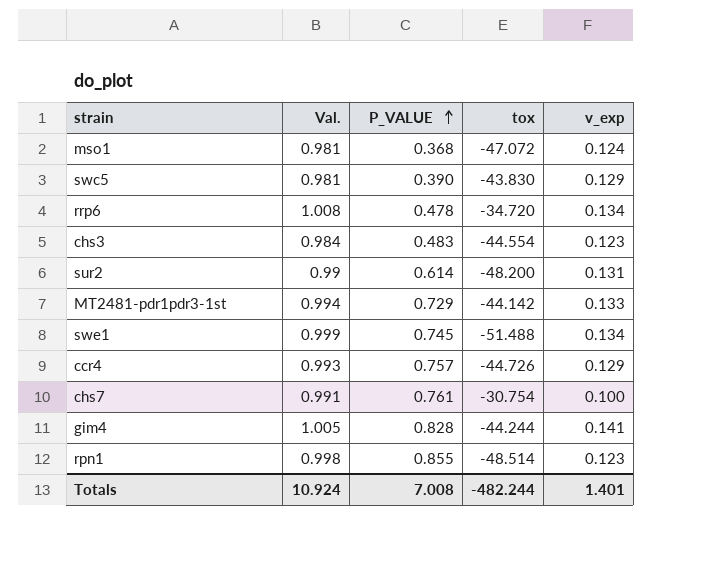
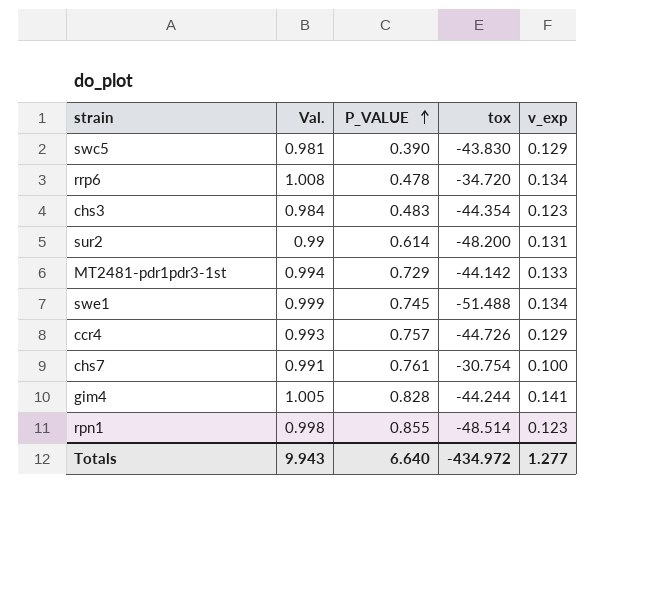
row mso1: 0.981 | 0.368 | -47.072 | 0.124 -> none
chs3 | tox: -44.554 -> -44.354
Totals | Val.: 10.924 -> 9.943
Totals | P_VALUE: 7.008 -> 6.640
Totals | tox: -482.244 -> -434.972
Totals | v_exp: 1.401 -> 1.277

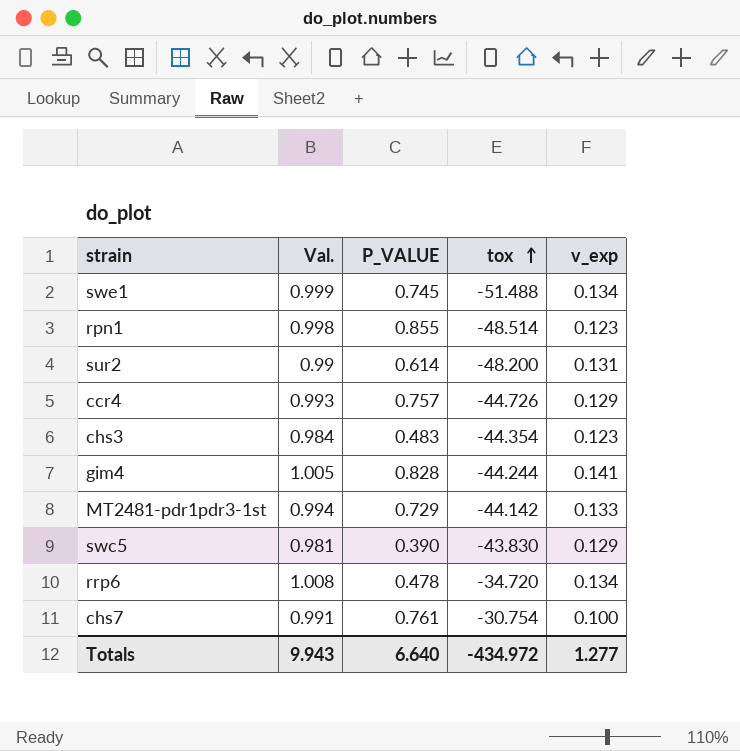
row order: P_VALUE ascending -> tox ascending

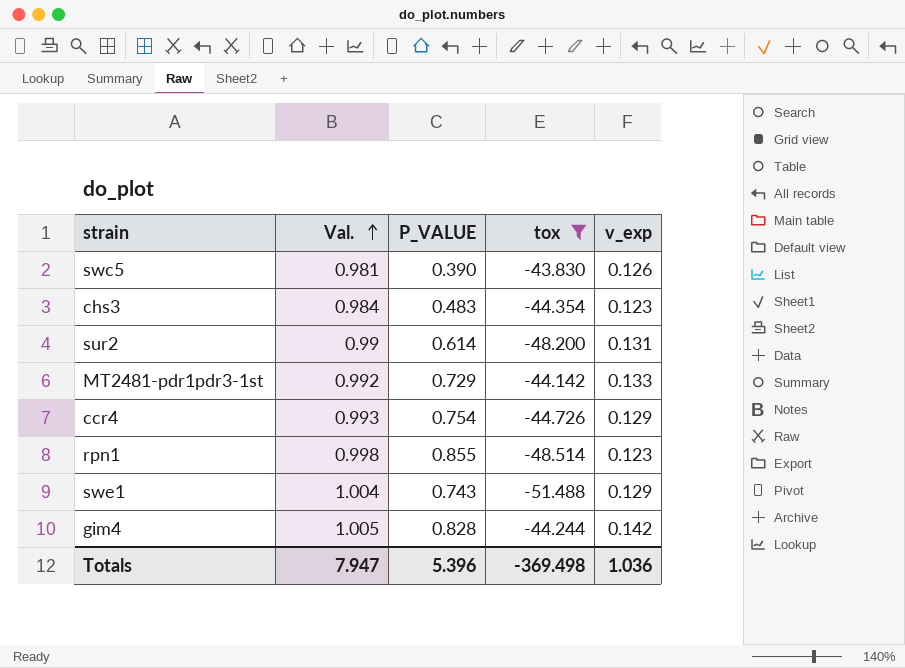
filter: none -> tox <= -43.830
row order: tox ascending -> Val. ascending
swc5 | v_exp: 0.129 -> 0.126
MT2481-pdr1pdr3-1st | Val.: 0.994 -> 0.992
ccr4 | P_VALUE: 0.757 -> 0.754
swe1 | Val.: 0.999 -> 1.004
swe1 | P_VALUE: 0.745 -> 0.743
swe1 | v_exp: 0.134 -> 0.129
gim4 | v_exp: 0.141 -> 0.142
Totals | Val.: 9.943 -> 7.947
Totals | P_VALUE: 6.640 -> 5.396
Totals | tox: -434.972 -> -369.498
Totals | v_exp: 1.277 -> 1.036

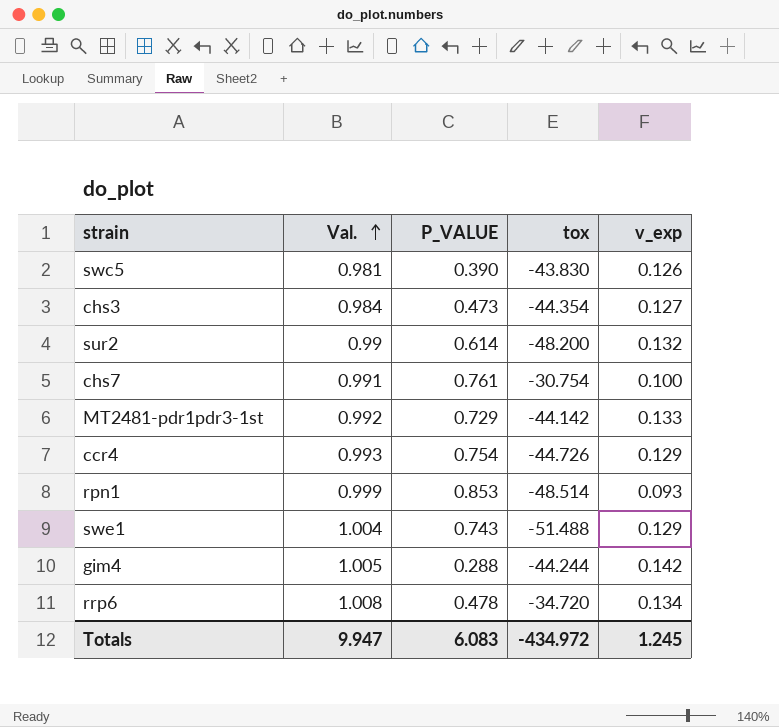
filter: tox <= -43.830 -> none
chs3 | P_VALUE: 0.483 -> 0.473
chs3 | v_exp: 0.123 -> 0.127
sur2 | v_exp: 0.131 -> 0.132
rpn1 | Val.: 0.998 -> 0.999
rpn1 | P_VALUE: 0.855 -> 0.853
rpn1 | v_exp: 0.123 -> 0.093
gim4 | P_VALUE: 0.828 -> 0.288
Totals | Val.: 7.947 -> 9.947
Totals | P_VALUE: 5.396 -> 6.083
Totals | tox: -369.498 -> -434.972
Totals | v_exp: 1.036 -> 1.245

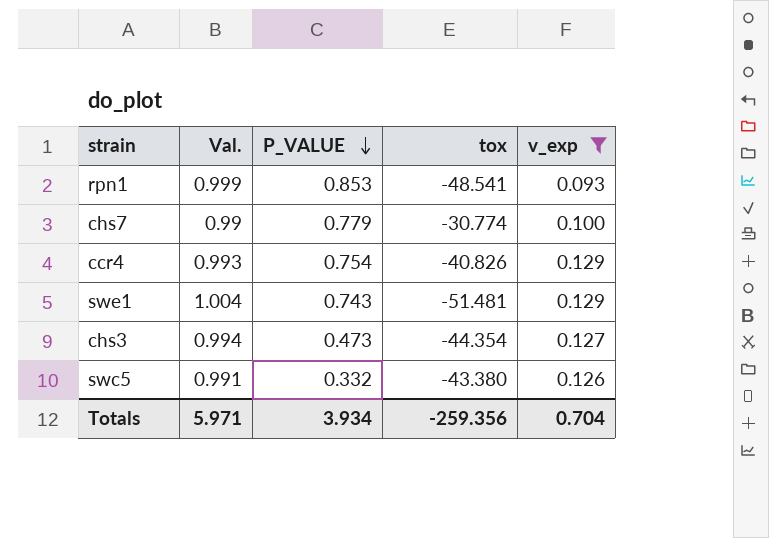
filter: none -> v_exp <= 0.129
row order: Val. ascending -> P_VALUE descending
rpn1 | tox: -48.514 -> -48.541
chs7 | Val.: 0.991 -> 0.99
chs7 | P_VALUE: 0.761 -> 0.779
chs7 | tox: -30.754 -> -30.774
ccr4 | tox: -44.726 -> -40.826
swe1 | tox: -51.488 -> -51.481
chs3 | Val.: 0.984 -> 0.994
swc5 | Val.: 0.981 -> 0.991
swc5 | P_VALUE: 0.390 -> 0.332
swc5 | tox: -43.830 -> -43.380
Totals | Val.: 9.947 -> 5.971
Totals | P_VALUE: 6.083 -> 3.934
Totals | tox: -434.972 -> -259.356
Totals | v_exp: 1.245 -> 0.704

